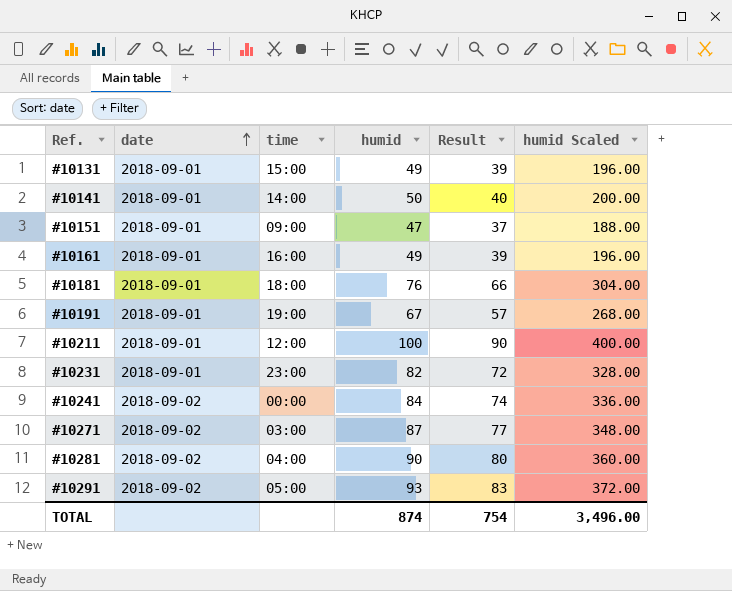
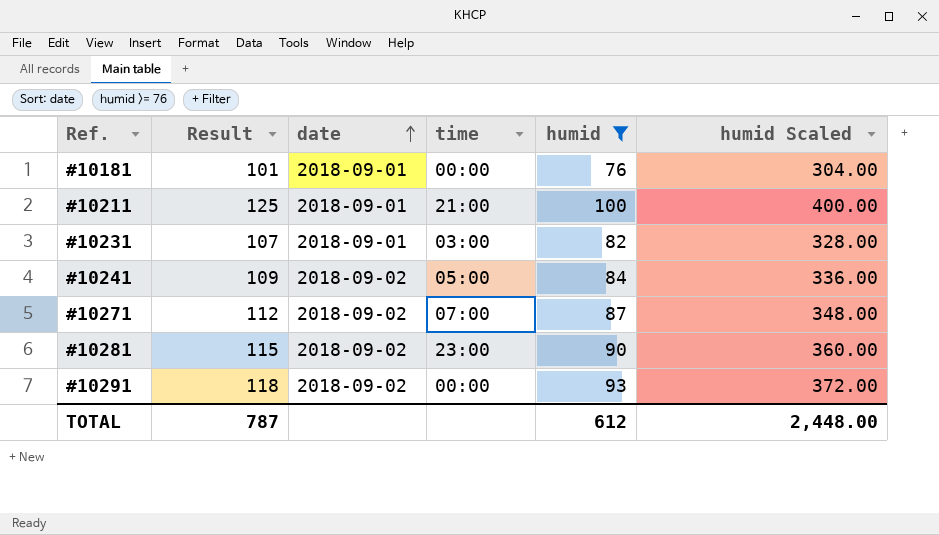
filter: none -> humid >= 76
column Result | formula: [humid] - 10 -> [humid] + 25
column Result | position: 5 -> 2
#10181 | time: 18:00 -> 00:00
#10211 | time: 12:00 -> 21:00
#10231 | time: 23:00 -> 03:00
#10241 | time: 00:00 -> 05:00
#10271 | time: 03:00 -> 07:00
#10281 | time: 04:00 -> 23:00
#10291 | time: 05:00 -> 00:00
TOTAL | Result: 754 -> 787
TOTAL | humid: 874 -> 612
TOTAL | humid Scaled: 3,496.00 -> 2,448.00

